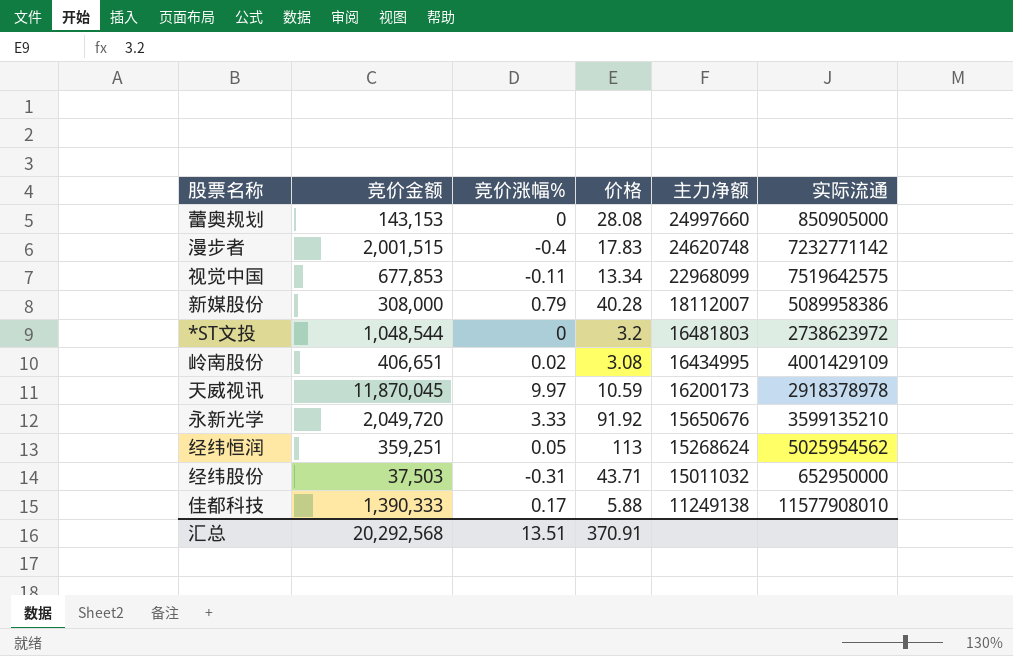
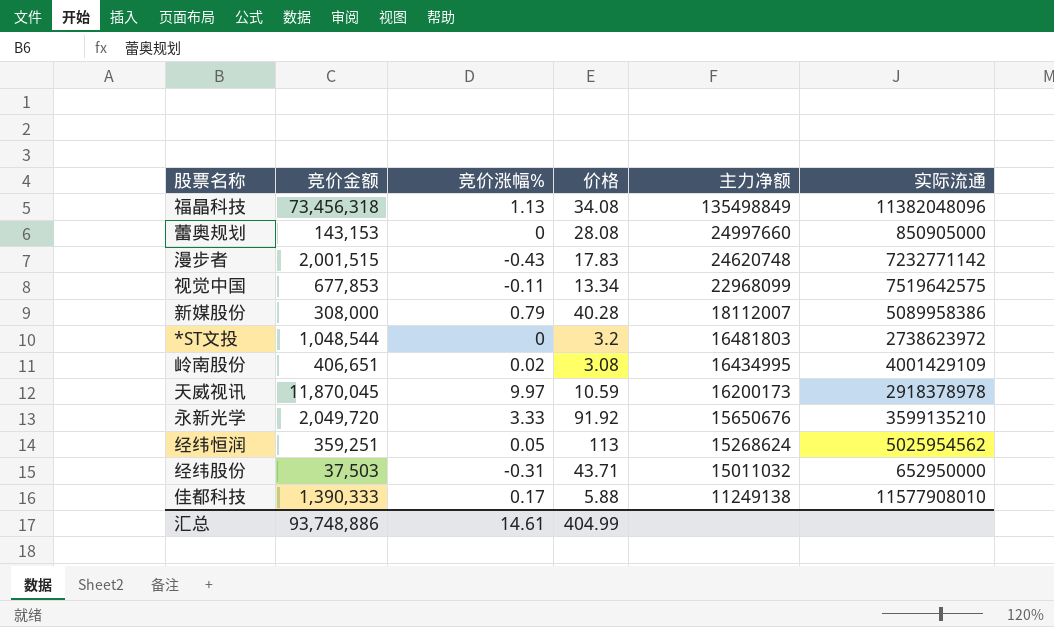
row 福晶科技: none -> 73,456,318 | 1.13 | 34.08 | 135498849 | 11382048096
漫步者 | 竞价涨幅%: -0.4 -> -0.43
汇总 | 竞价金额: 20,292,568 -> 93,748,886
汇总 | 竞价涨幅%: 13.51 -> 14.61
汇总 | 价格: 370.91 -> 404.99

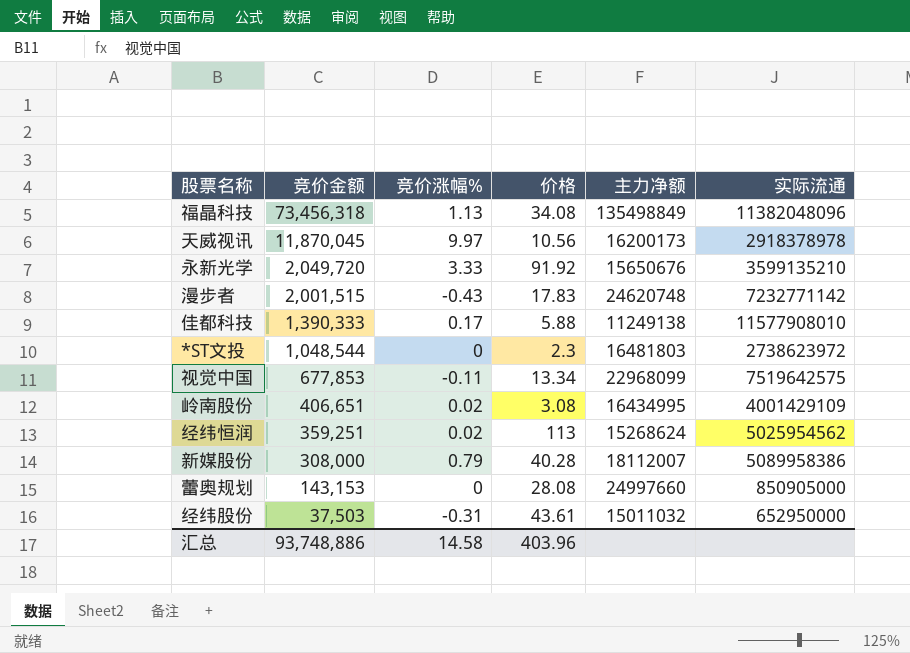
row order: 主力净额 descending -> 竞价金额 descending
天威视讯 | 价格: 10.59 -> 10.56
*ST文投 | 价格: 3.2 -> 2.3
经纬恒润 | 竞价涨幅%: 0.05 -> 0.02
经纬股份 | 价格: 43.71 -> 43.61
汇总 | 竞价涨幅%: 14.61 -> 14.58
汇总 | 价格: 404.99 -> 403.96

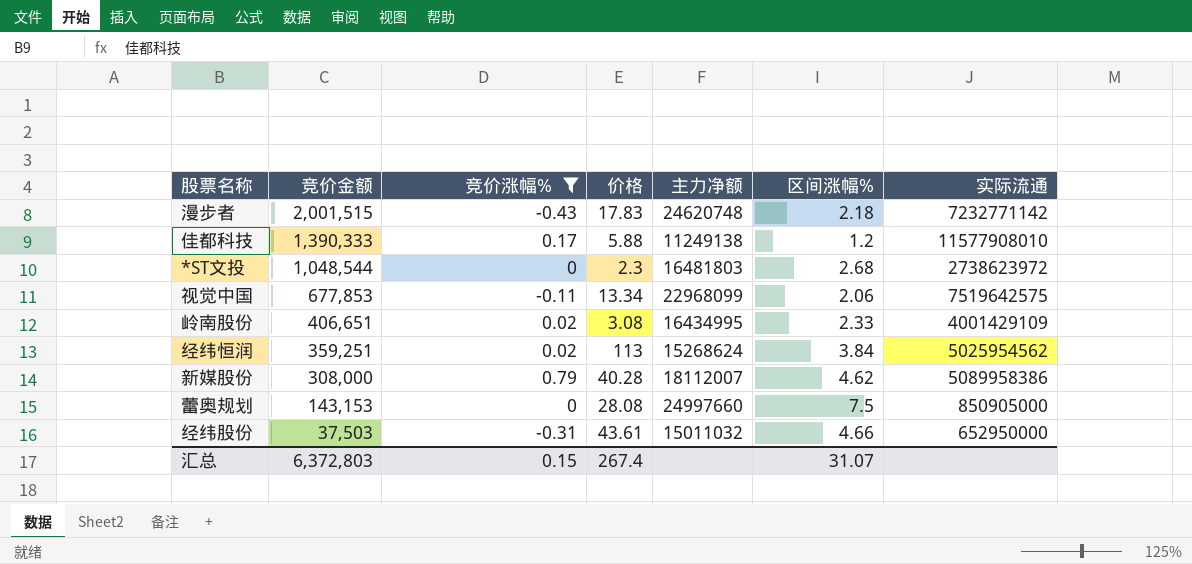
filter: none -> 竞价涨幅% <= 0.79
column 区间涨幅% | position: none -> 6
汇总 | 竞价金额: 93,748,886 -> 6,372,803
汇总 | 竞价涨幅%: 14.58 -> 0.15
汇总 | 价格: 403.96 -> 267.4

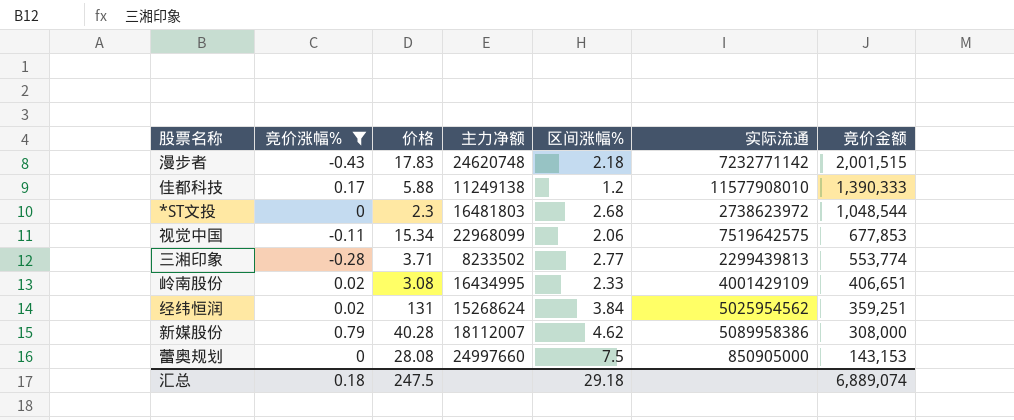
column 竞价金额 | position: 2 -> 7
row 经纬股份: 37,503 | -0.31 | 43.61 | 15011032 | 4.66 | 652950000 -> none
视觉中国 | 价格: 13.34 -> 15.34
row 三湘印象: none -> -0.28 | 3.71 | 8233502 | 2.77 | 2299439813 | 553,774
经纬恒润 | 价格: 113 -> 131
汇总 | 竞价涨幅%: 0.15 -> 0.18
汇总 | 价格: 267.4 -> 247.5
汇总 | 区间涨幅%: 31.07 -> 29.18
汇总 | 竞价金额: 6,372,803 -> 6,889,074

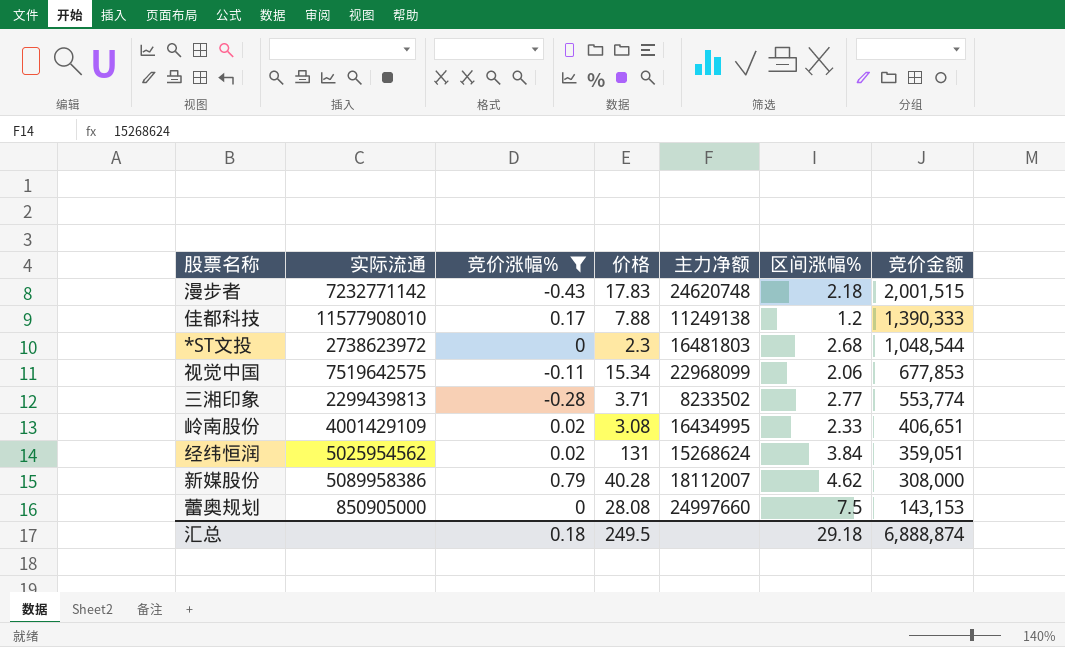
column 实际流通 | position: 6 -> 2
佳都科技 | 价格: 5.88 -> 7.88
经纬恒润 | 竞价金额: 359,251 -> 359,051
汇总 | 价格: 247.5 -> 249.5
汇总 | 竞价金额: 6,889,074 -> 6,888,874

